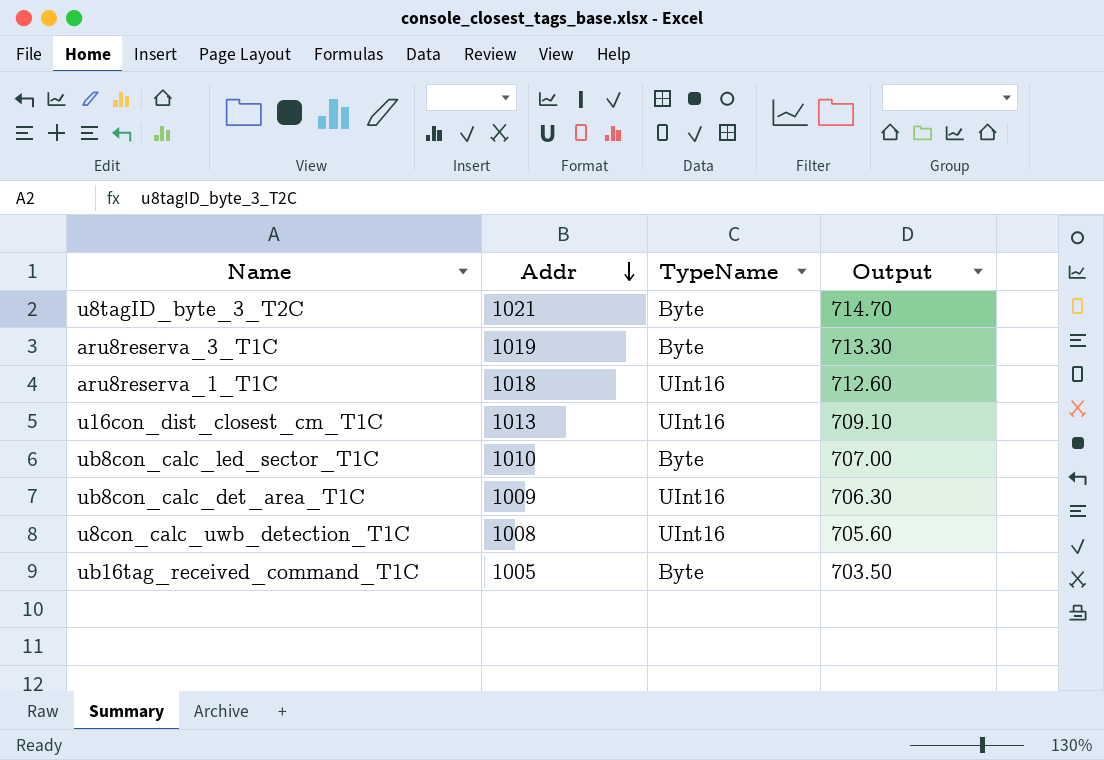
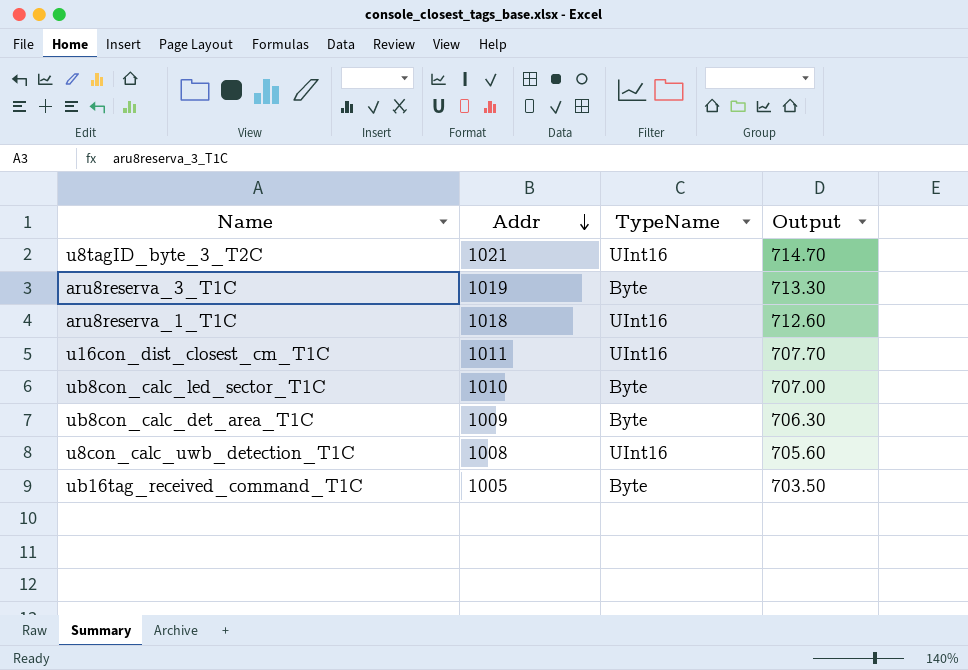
u8tagID_byte_3_T2C | TypeName: Byte -> UInt16
u16con_dist_closest_cm_T1C | Addr: 1013 -> 1011
u16con_dist_closest_cm_T1C | Output: 709.10 -> 707.70
ub8con_calc_det_area_T1C | TypeName: UInt16 -> Byte

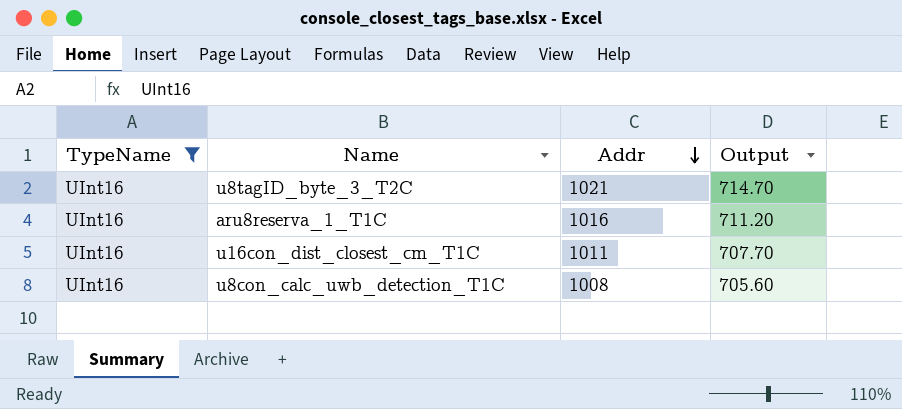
filter: none -> TypeName = UInt16
column TypeName | position: 3 -> 1
aru8reserva_1_T1C | Addr: 1018 -> 1016
aru8reserva_1_T1C | Output: 712.60 -> 711.20

